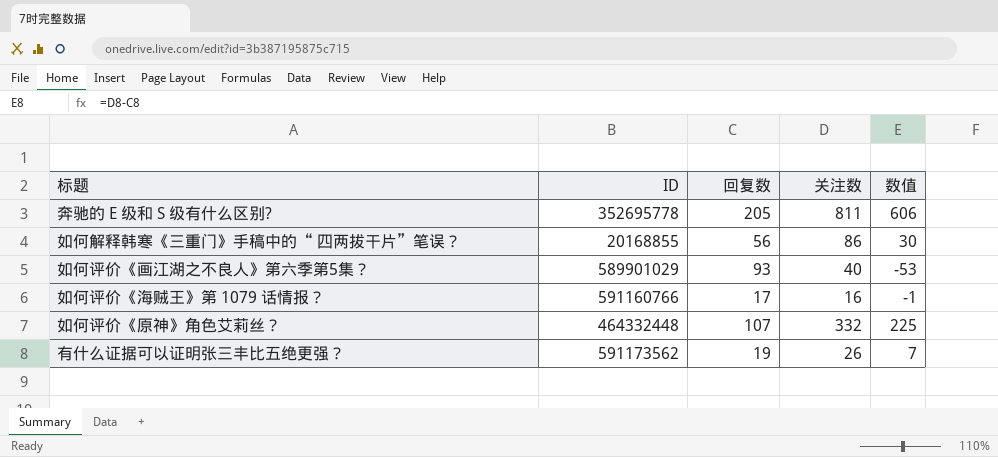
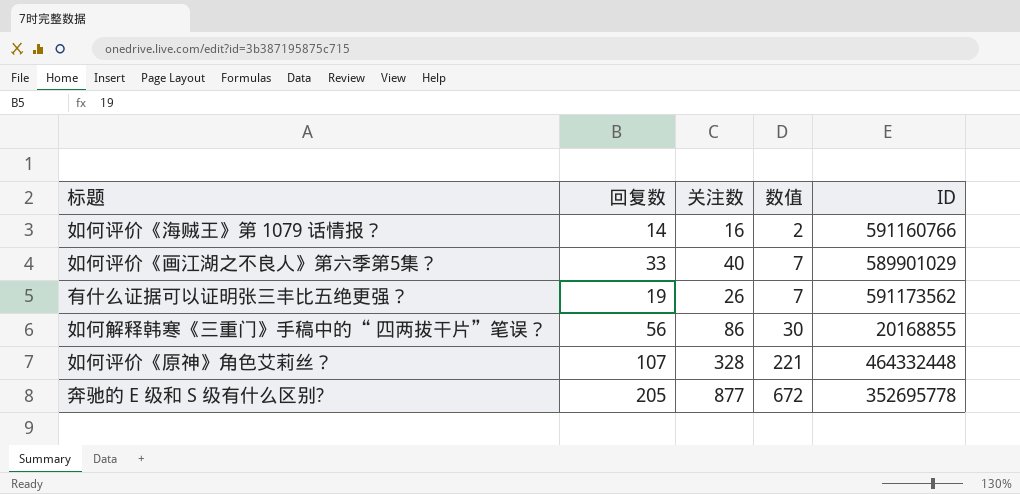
row order: none -> 数值 ascending
column ID | position: 2 -> 5
如何评价《海贼王》第 1079 话情报？ | 回复数: 17 -> 14
如何评价《海贼王》第 1079 话情报？ | 数值: -1 -> 2
如何评价《画江湖之不良人》第六季第5集？ | 回复数: 93 -> 33
如何评价《画江湖之不良人》第六季第5集？ | 数值: -53 -> 7
如何评价《原神》角色艾莉丝？ | 关注数: 332 -> 328
如何评价《原神》角色艾莉丝？ | 数值: 225 -> 221
奔驰的 E 级和 S 级有什么区别? | 关注数: 811 -> 877
奔驰的 E 级和 S 级有什么区别? | 数值: 606 -> 672

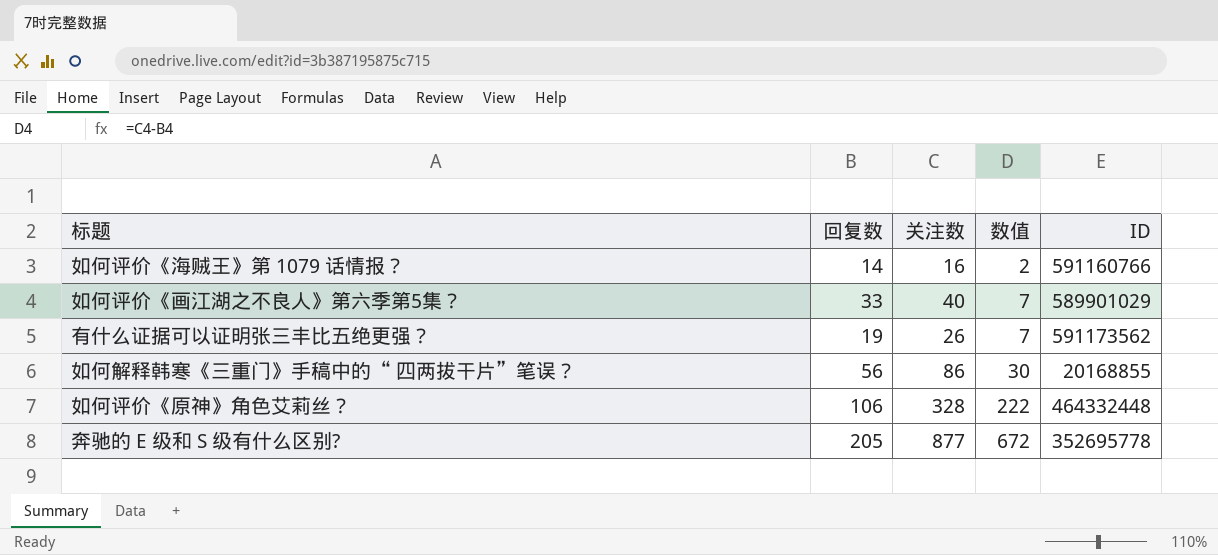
如何评价《原神》角色艾莉丝？ | 回复数: 107 -> 106
如何评价《原神》角色艾莉丝？ | 数值: 221 -> 222

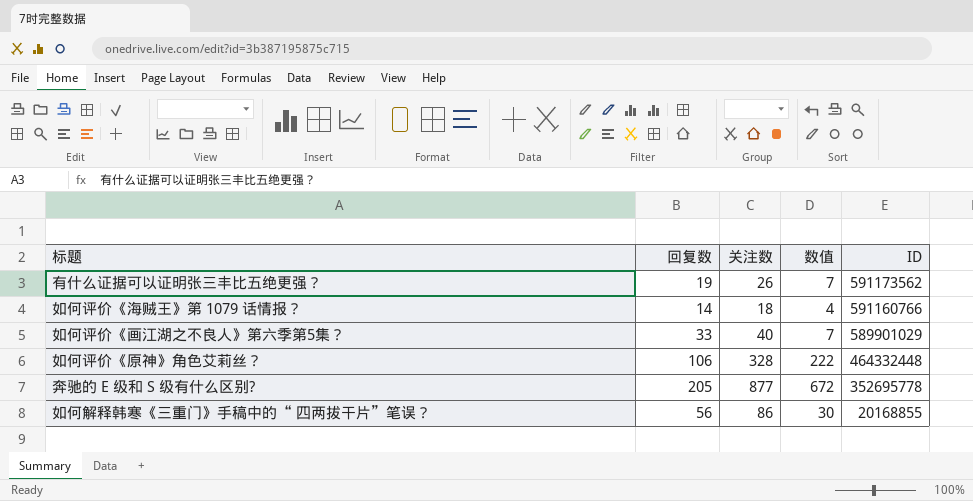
row order: 数值 ascending -> ID descending
如何评价《海贼王》第 1079 话情报？ | 关注数: 16 -> 18
如何评价《海贼王》第 1079 话情报？ | 数值: 2 -> 4

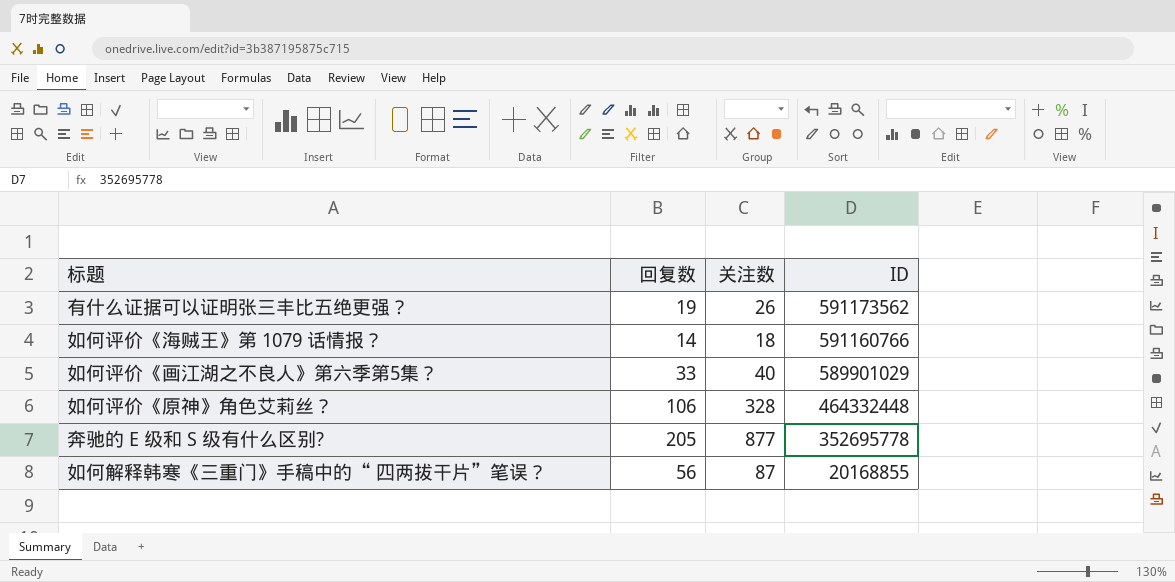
column 数值 | formula: [关注数] - [回复数] -> none
如何解释韩寒《三重门》手稿中的“ 四两拔干片”笔误？ | 关注数: 86 -> 87

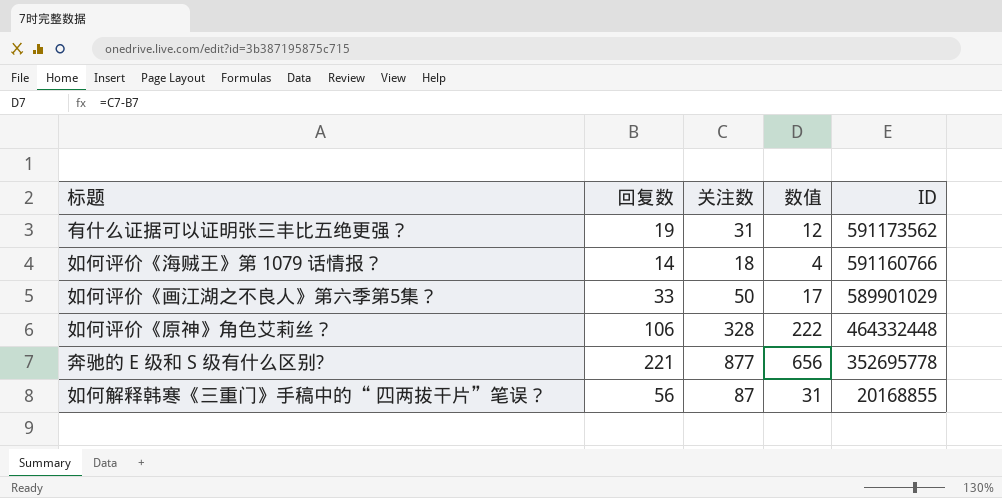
column 数值 | formula: none -> [关注数] - [回复数]
有什么证据可以证明张三丰比五绝更强？ | 关注数: 26 -> 31
如何评价《画江湖之不良人》第六季第5集？ | 关注数: 40 -> 50
奔驰的 E 级和 S 级有什么区别? | 回复数: 205 -> 221

